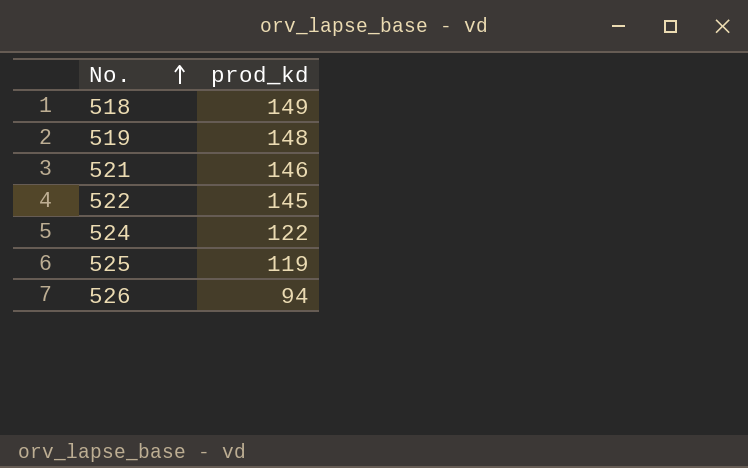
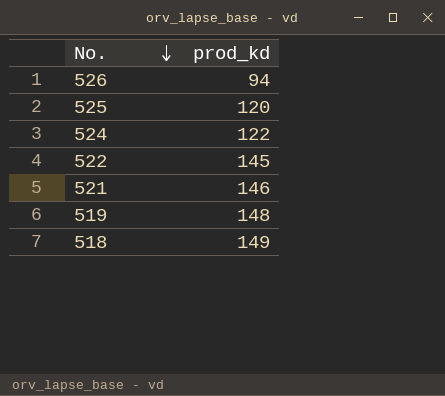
row order: No. ascending -> No. descending
525 | prod_kd: 119 -> 120

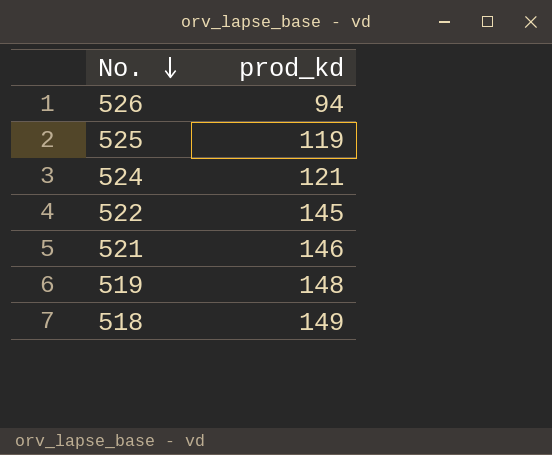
525 | prod_kd: 120 -> 119
524 | prod_kd: 122 -> 121

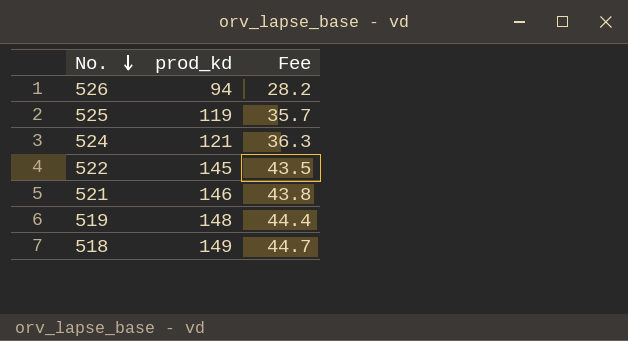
column Fee | formula: none -> [prod_kd] * 0.3

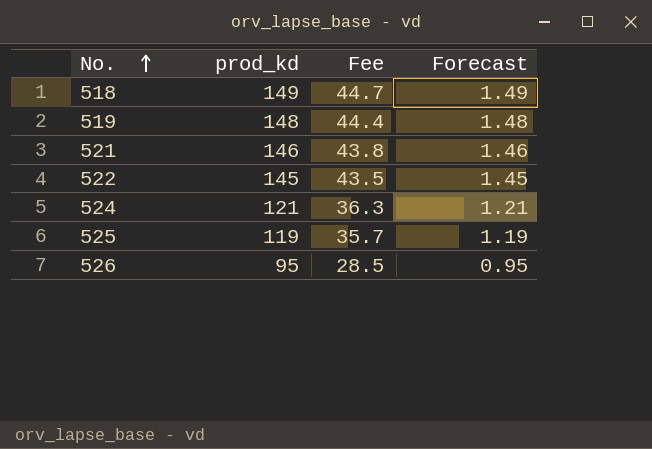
row order: No. descending -> No. ascending
column Forecast | formula: none -> [prod_kd] * 0.01
526 | prod_kd: 94 -> 95
526 | Fee: 28.2 -> 28.5

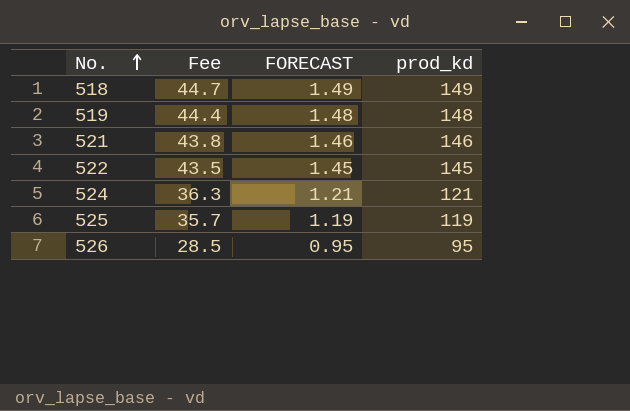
column name: Forecast -> FORECAST
column prod_kd | position: 2 -> 4

